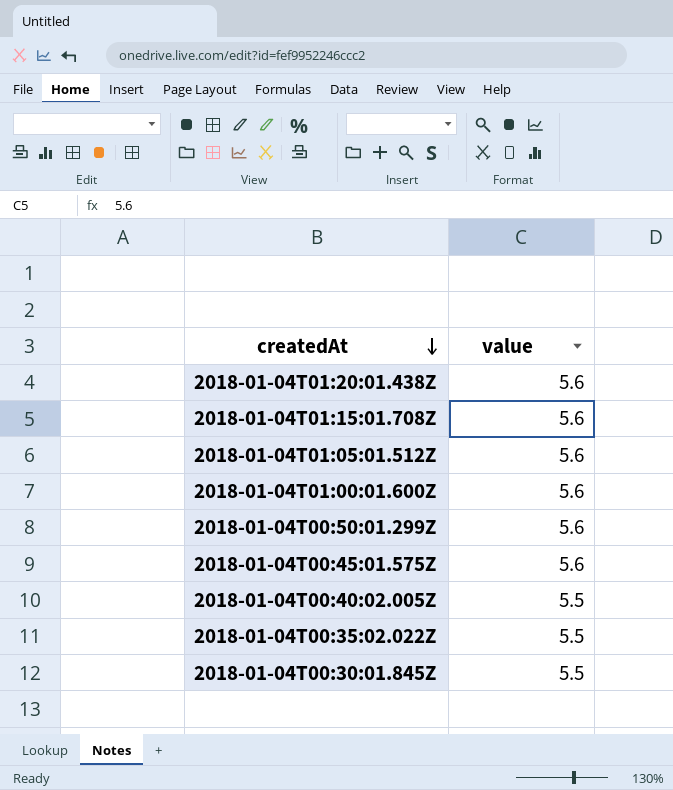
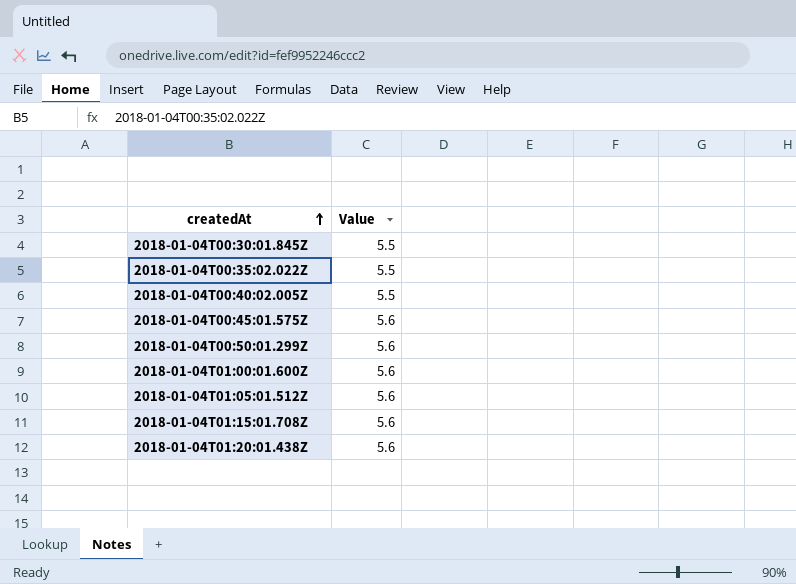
row order: createdAt descending -> createdAt ascending
column name: value -> Value

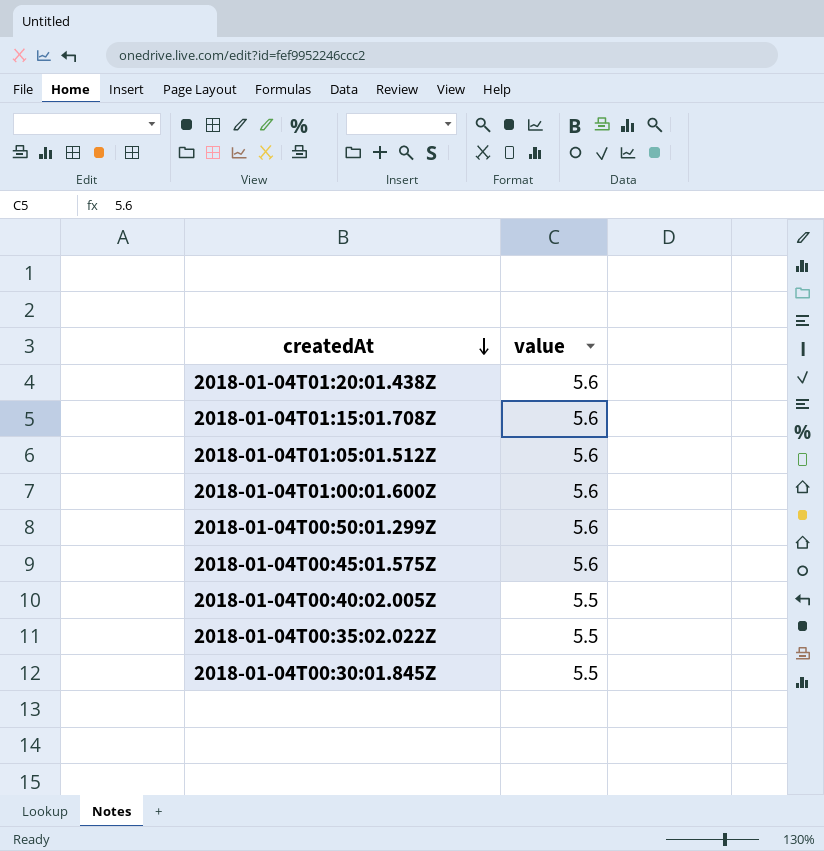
row order: createdAt ascending -> createdAt descending
column name: Value -> value

